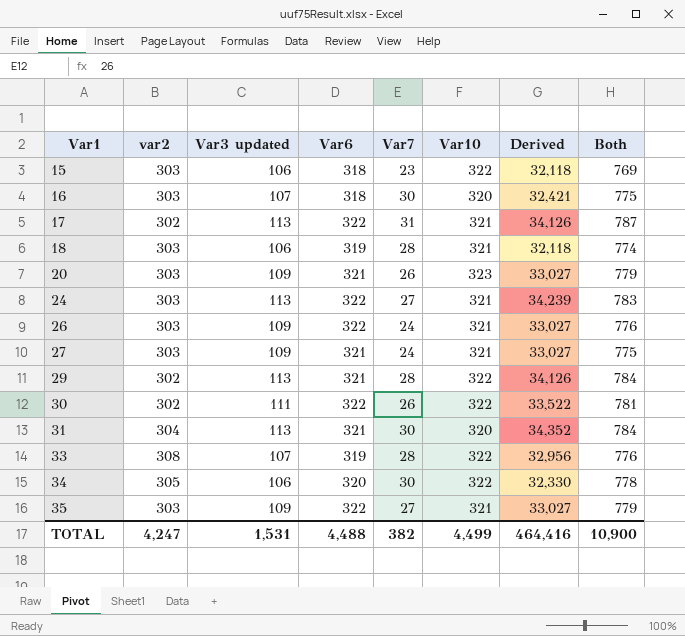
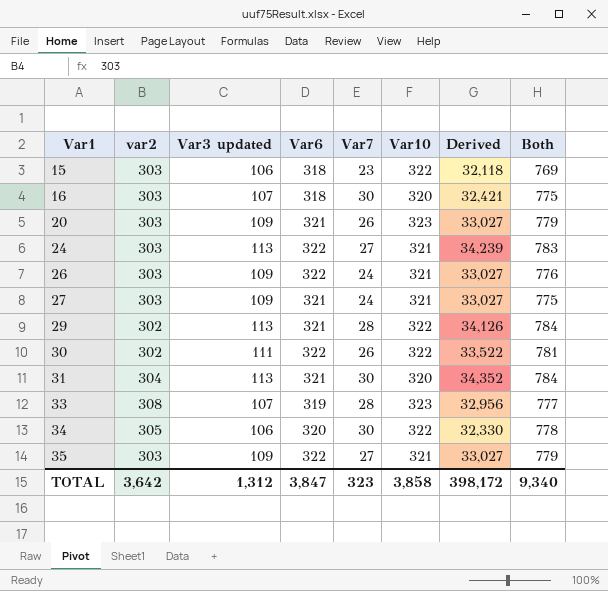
row 17: 302 | 113 | 322 | 31 | 321 | 34,126 | 787 -> none
row 18: 303 | 106 | 319 | 28 | 321 | 32,118 | 774 -> none
33 | Var10: 322 -> 323
33 | Both: 776 -> 777
TOTAL | var2: 4,247 -> 3,642
TOTAL | Var3 updated: 1,531 -> 1,312
TOTAL | Var6: 4,488 -> 3,847
TOTAL | Var7: 382 -> 323
TOTAL | Var10: 4,499 -> 3,858
TOTAL | Derived: 464,416 -> 398,172
TOTAL | Both: 10,900 -> 9,340

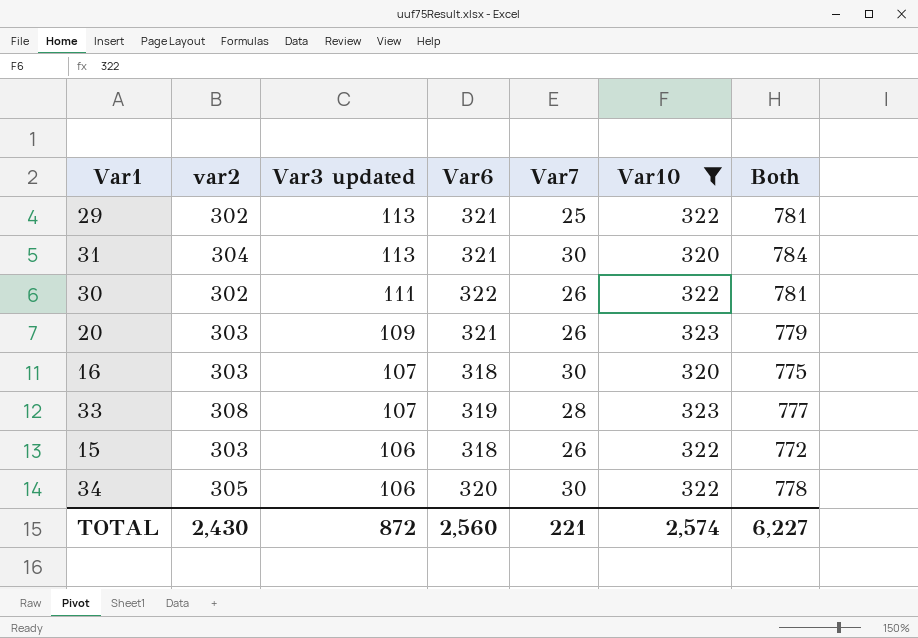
filter: none -> Var10 != 321
row order: Var1 ascending -> Var3 updated descending
column Derived | formula: [var2] * [Var3 updated] -> none
29 | Var7: 28 -> 25
29 | Both: 784 -> 781
15 | Var7: 23 -> 26
15 | Both: 769 -> 772
TOTAL | var2: 3,642 -> 2,430
TOTAL | Var3 updated: 1,312 -> 872
TOTAL | Var6: 3,847 -> 2,560
TOTAL | Var7: 323 -> 221
TOTAL | Var10: 3,858 -> 2,574
TOTAL | Both: 9,340 -> 6,227

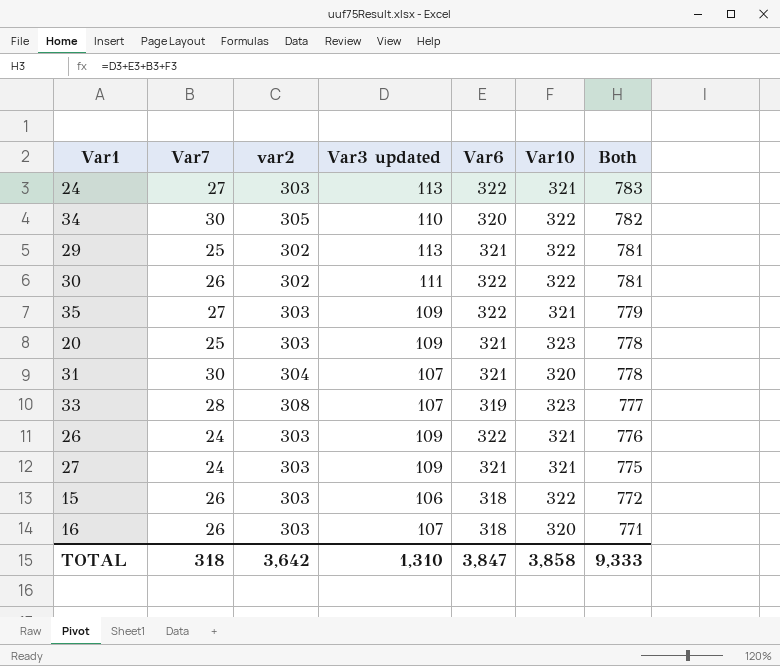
filter: Var10 != 321 -> none
row order: Var3 updated descending -> Both descending
column Var7 | position: 5 -> 2
34 | Var3 updated: 106 -> 110
34 | Both: 778 -> 782
20 | Var7: 26 -> 25
20 | Both: 779 -> 778
31 | Var3 updated: 113 -> 107
31 | Both: 784 -> 778
16 | Var7: 30 -> 26
16 | Both: 775 -> 771
TOTAL | Var7: 221 -> 318
TOTAL | var2: 2,430 -> 3,642
TOTAL | Var3 updated: 872 -> 1,310
TOTAL | Var6: 2,560 -> 3,847
TOTAL | Var10: 2,574 -> 3,858
TOTAL | Both: 6,227 -> 9,333

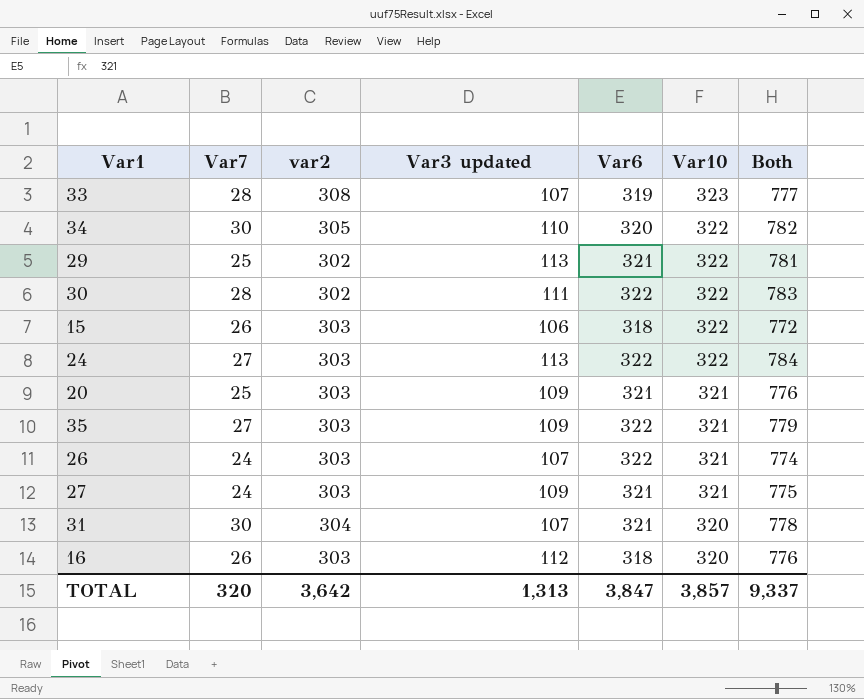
row order: Both descending -> Var10 descending
30 | Var7: 26 -> 28
30 | Both: 781 -> 783
24 | Var10: 321 -> 322
24 | Both: 783 -> 784
20 | Var10: 323 -> 321
20 | Both: 778 -> 776
26 | Var3 updated: 109 -> 107
26 | Both: 776 -> 774
16 | Var3 updated: 107 -> 112
16 | Both: 771 -> 776
TOTAL | Var7: 318 -> 320
TOTAL | Var3 updated: 1,310 -> 1,313
TOTAL | Var10: 3,858 -> 3,857
TOTAL | Both: 9,333 -> 9,337

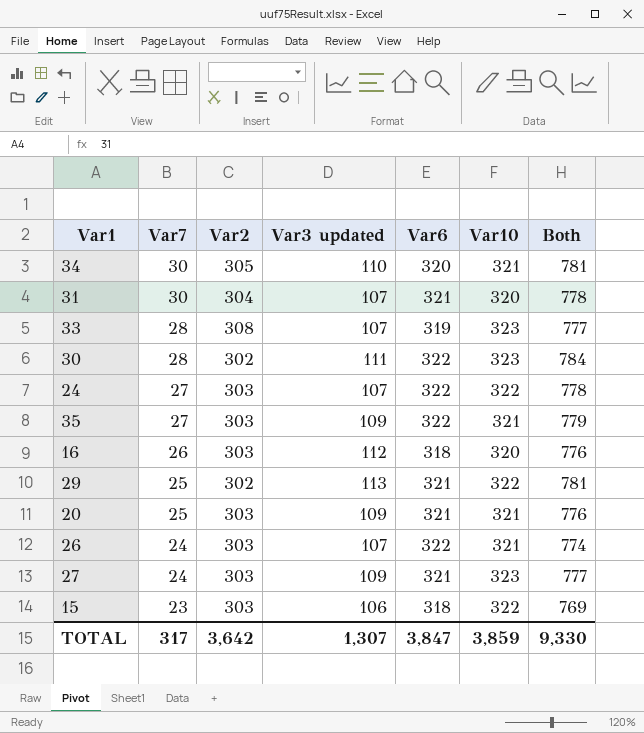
row order: Var10 descending -> Var7 descending
column name: var2 -> Var2
34 | Var10: 322 -> 321
34 | Both: 782 -> 781
30 | Var10: 322 -> 323
30 | Both: 783 -> 784
24 | Var3 updated: 113 -> 107
24 | Both: 784 -> 778
27 | Var10: 321 -> 323
27 | Both: 775 -> 777
15 | Var7: 26 -> 23
15 | Both: 772 -> 769
TOTAL | Var7: 320 -> 317
TOTAL | Var3 updated: 1,313 -> 1,307
TOTAL | Var10: 3,857 -> 3,859
TOTAL | Both: 9,337 -> 9,330

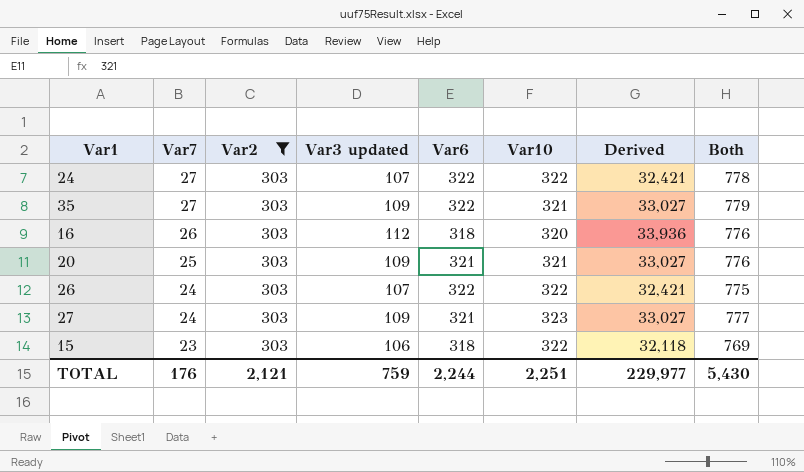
filter: none -> Var2 = 303
column Derived | formula: none -> [Var2] * [Var3 updated]
26 | Var10: 321 -> 322
26 | Both: 774 -> 775
TOTAL | Var7: 317 -> 176
TOTAL | Var2: 3,642 -> 2,121
TOTAL | Var3 updated: 1,307 -> 759
TOTAL | Var6: 3,847 -> 2,244
TOTAL | Var10: 3,859 -> 2,251
TOTAL | Both: 9,330 -> 5,430

